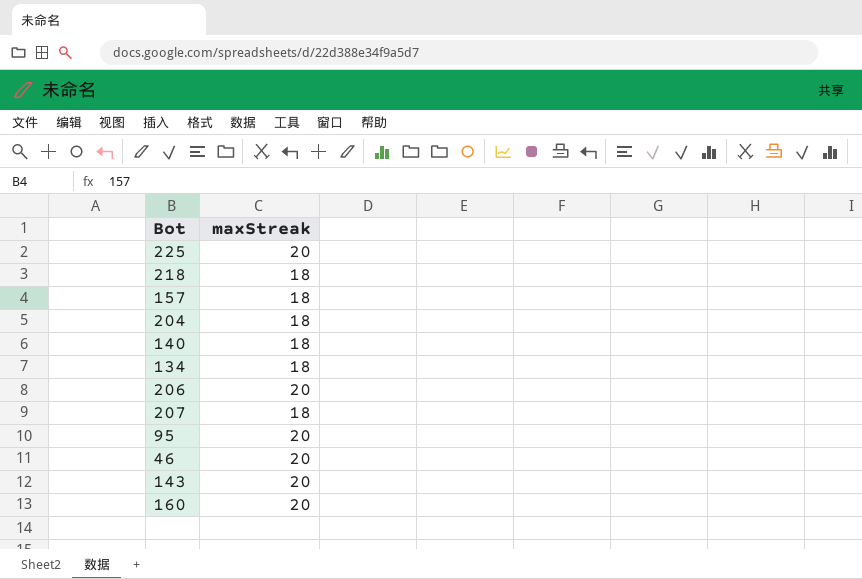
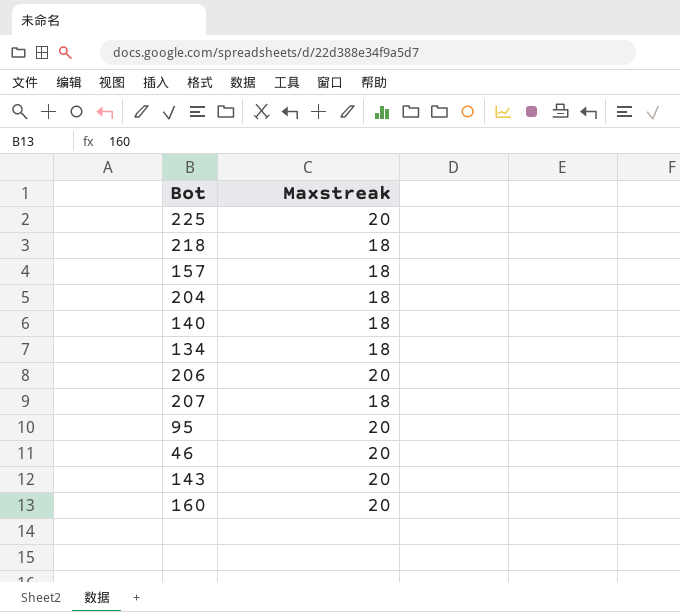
column name: maxStreak -> Maxstreak

